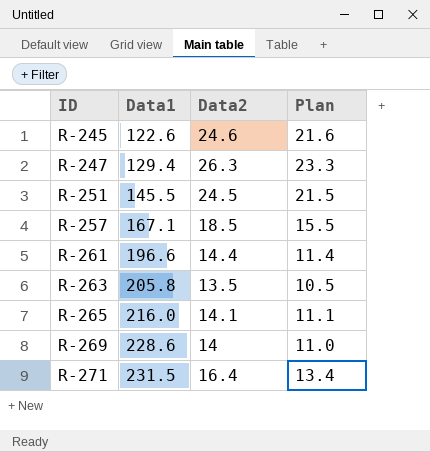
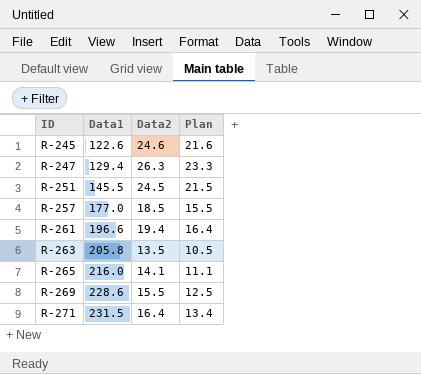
R-257 | Data1: 167.1 -> 177.0
R-261 | Data2: 14.4 -> 19.4
R-261 | Plan: 11.4 -> 16.4
R-269 | Data2: 14 -> 15.5
R-269 | Plan: 11.0 -> 12.5

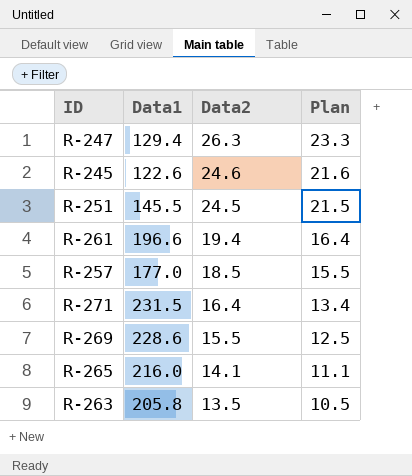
row order: ID ascending -> Data2 descending

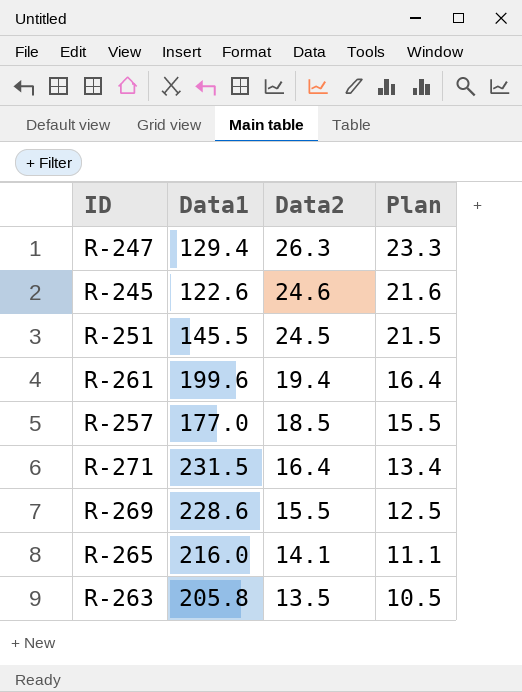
R-261 | Data1: 196.6 -> 199.6

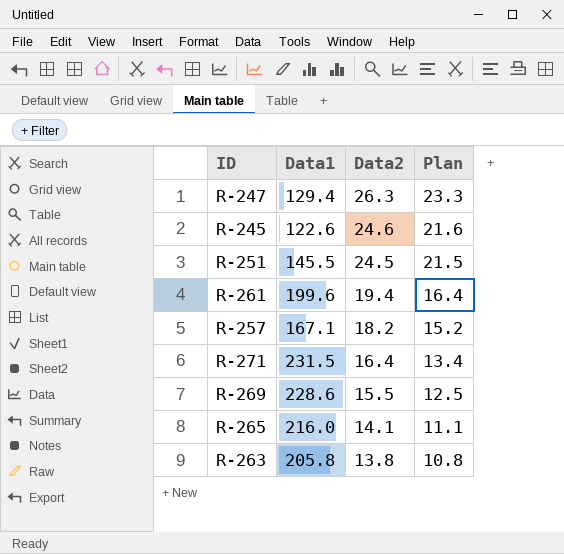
R-257 | Data1: 177.0 -> 167.1
R-257 | Data2: 18.5 -> 18.2
R-257 | Plan: 15.5 -> 15.2
R-263 | Data2: 13.5 -> 13.8
R-263 | Plan: 10.5 -> 10.8

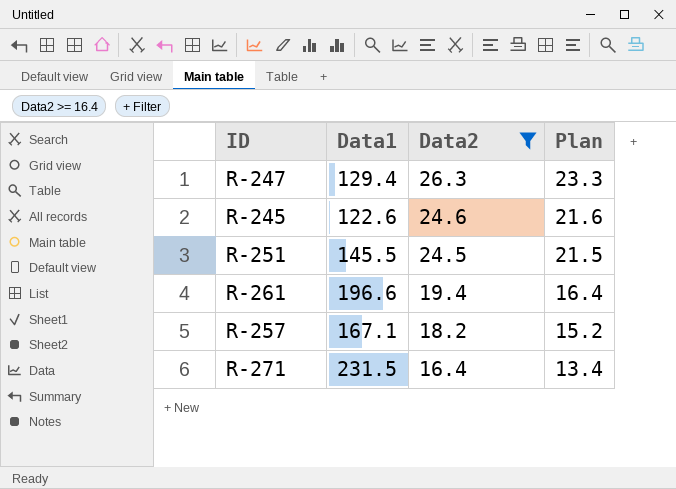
filter: none -> Data2 >= 16.4
R-261 | Data1: 199.6 -> 196.6

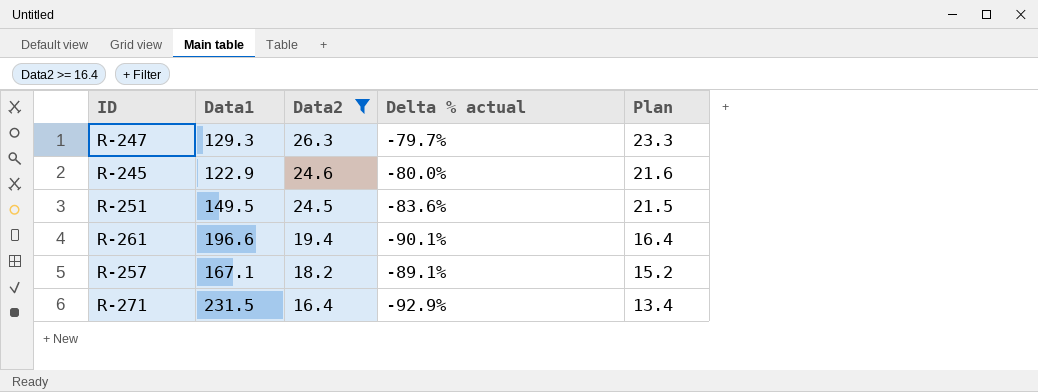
column Delta % actual | formula: none -> ([Data2] - [Data1]) / [Data1]
R-247 | Data1: 129.4 -> 129.3
R-245 | Data1: 122.6 -> 122.9
R-251 | Data1: 145.5 -> 149.5

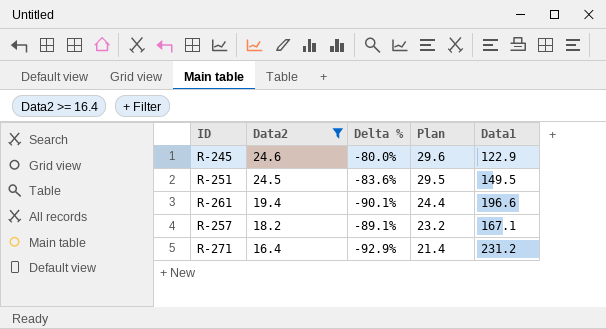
column name: Delta % actual -> Delta %
column Plan | formula: [Data2] - 3 -> [Data2] + 5
column Data1 | position: 2 -> 5
row R-247: 129.3 | 26.3 | -79.7% | 23.3 -> none
R-271 | Data1: 231.5 -> 231.2

